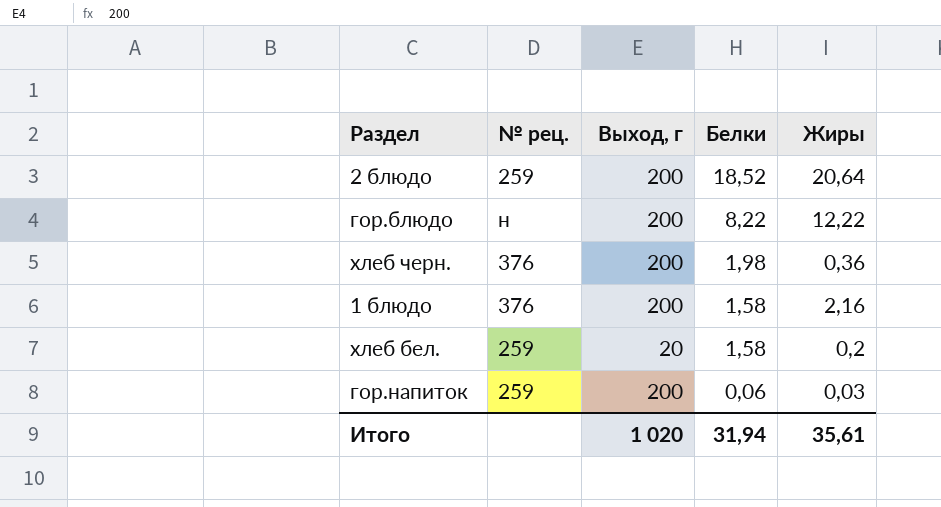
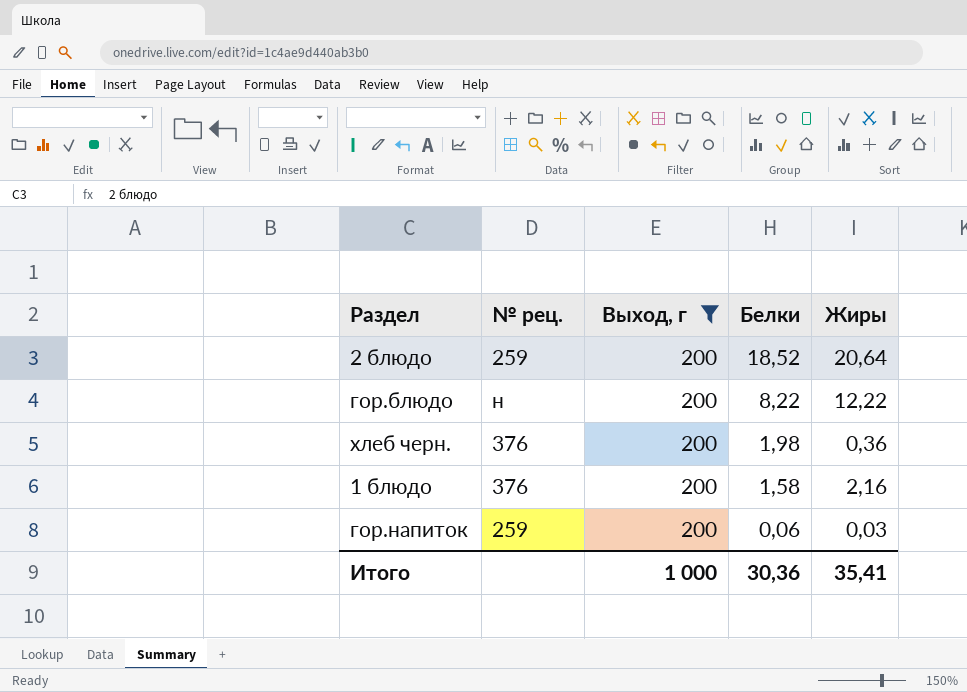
filter: none -> Выход, г = 200
Итого | Выход, г: 1 020 -> 1 000
Итого | Белки: 31,94 -> 30,36
Итого | Жиры: 35,61 -> 35,41

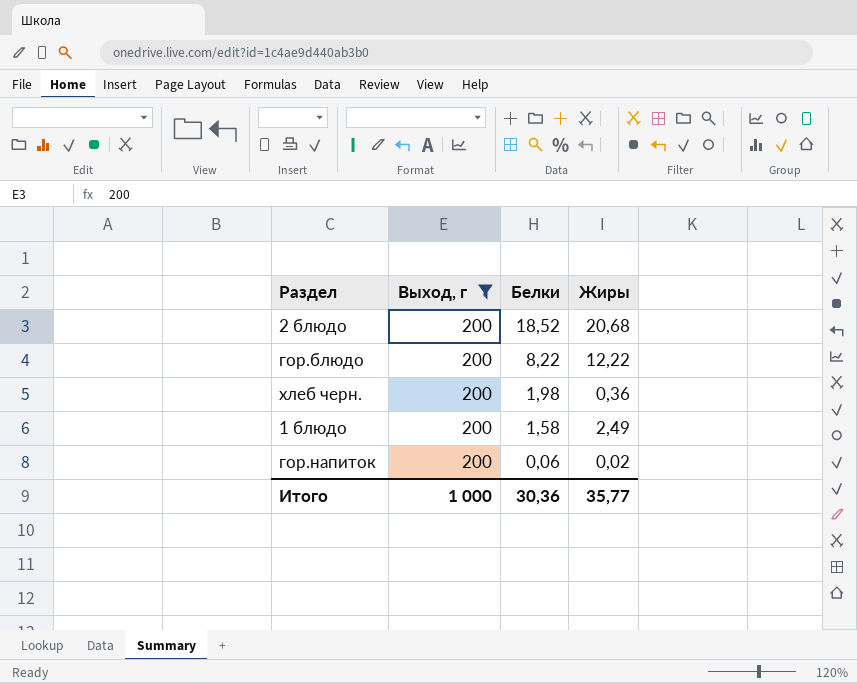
column № рец. | position: 2 -> none
2 блюдо | Жиры: 20,64 -> 20,68
1 блюдо | Жиры: 2,16 -> 2,49
гор.напиток | Жиры: 0,03 -> 0,02
Итого | Жиры: 35,41 -> 35,77

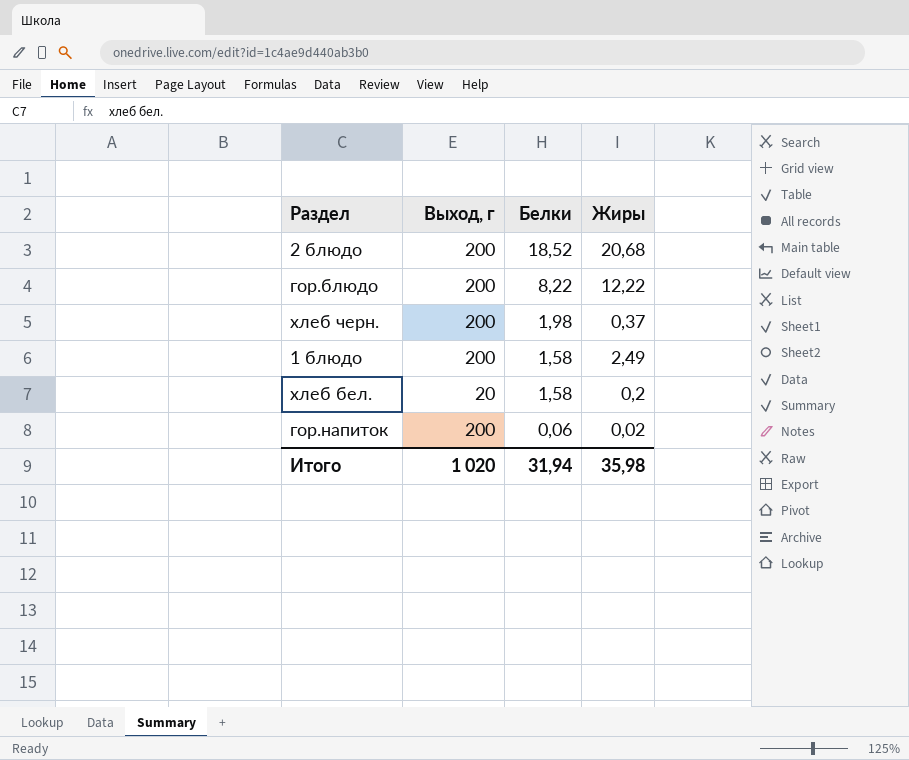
filter: Выход, г = 200 -> none
хлеб черн. | Жиры: 0,36 -> 0,37
Итого | Выход, г: 1 000 -> 1 020
Итого | Белки: 30,36 -> 31,94
Итого | Жиры: 35,77 -> 35,98

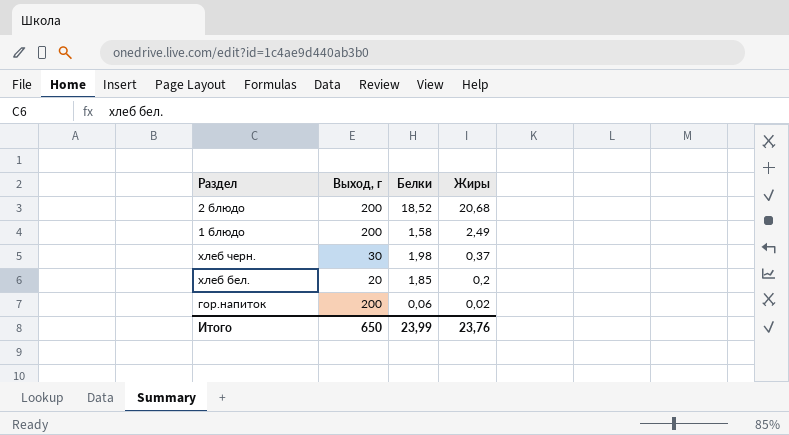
row order: Белки descending -> Жиры descending
row гор.блюдо: 200 | 8,22 | 12,22 -> none
хлеб черн. | Выход, г: 200 -> 30
хлеб бел. | Белки: 1,58 -> 1,85
Итого | Выход, г: 1 020 -> 650
Итого | Белки: 31,94 -> 23,99
Итого | Жиры: 35,98 -> 23,76

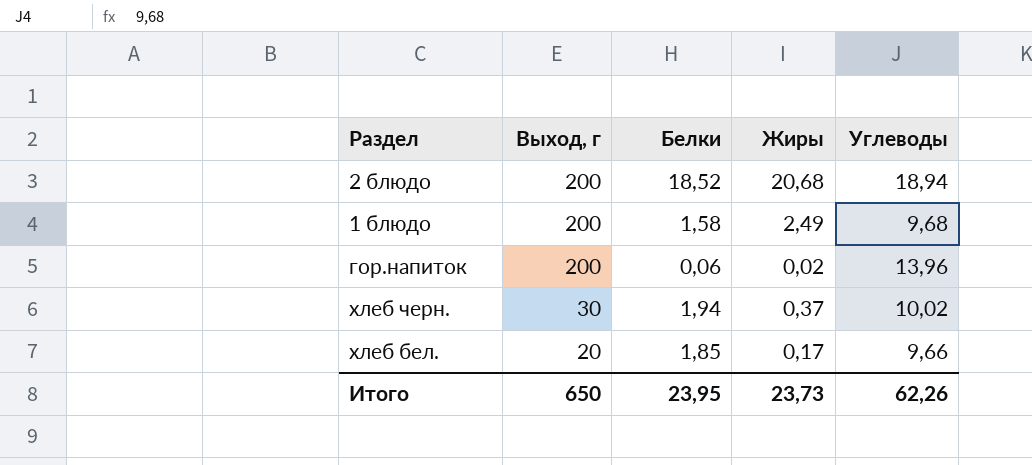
row order: Жиры descending -> Выход, г descending
column Углеводы | position: none -> 5
хлеб черн. | Белки: 1,98 -> 1,94
хлеб бел. | Жиры: 0,2 -> 0,17
Итого | Белки: 23,99 -> 23,95
Итого | Жиры: 23,76 -> 23,73

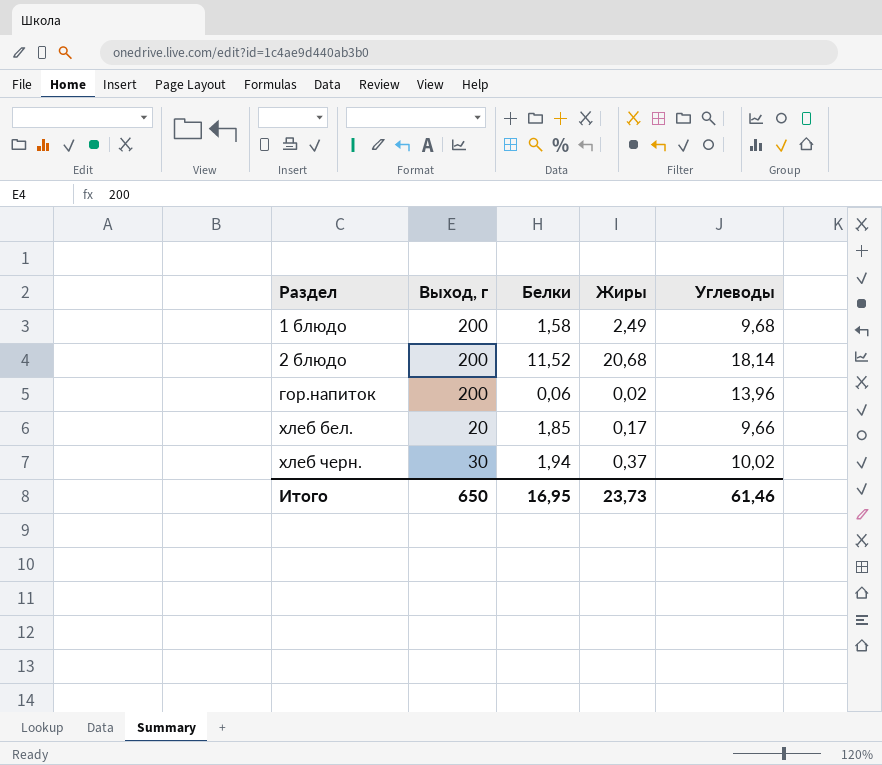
row order: Выход, г descending -> Раздел ascending
2 блюдо | Белки: 18,52 -> 11,52
2 блюдо | Углеводы: 18,94 -> 18,14
Итого | Белки: 23,95 -> 16,95
Итого | Углеводы: 62,26 -> 61,46

